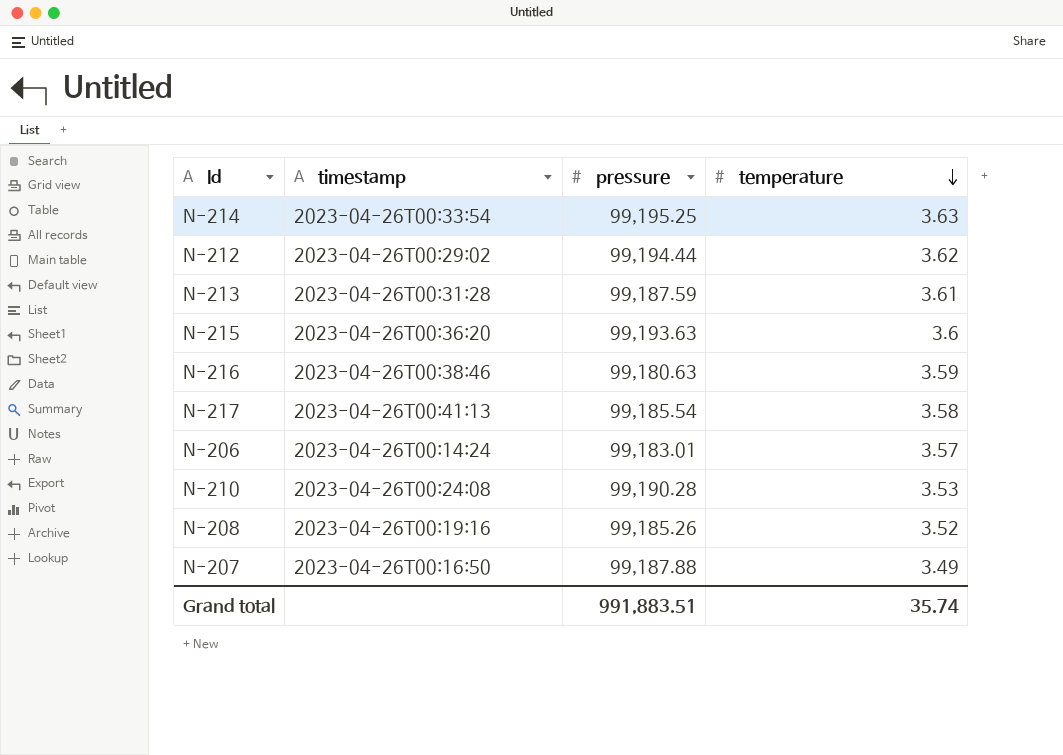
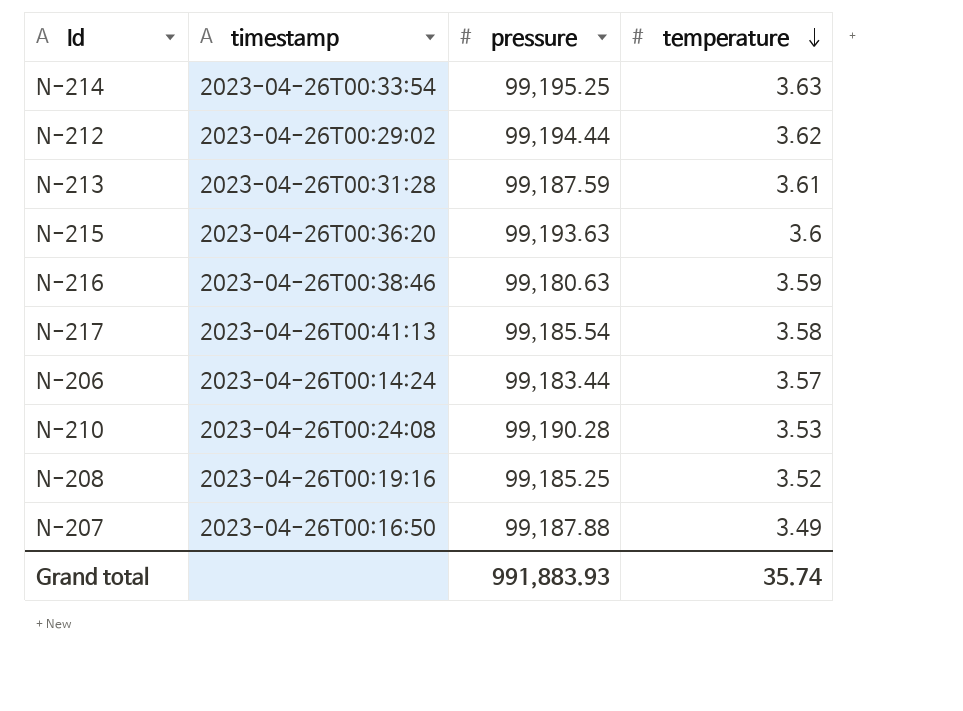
N-206 | pressure: 99,183.01 -> 99,183.44
N-208 | pressure: 99,185.26 -> 99,185.25
Grand total | pressure: 991,883.51 -> 991,883.93

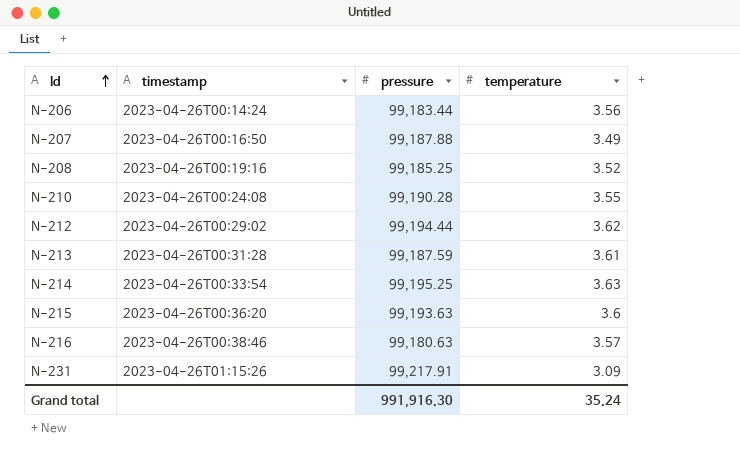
row order: temperature descending -> Id ascending
row N-217: 2023-04-26T00:41:13 | 99,185.54 | 3.58 -> none
N-206 | temperature: 3.57 -> 3.56
N-210 | temperature: 3.53 -> 3.55
N-216 | temperature: 3.59 -> 3.57
row N-231: none -> 2023-04-26T01:15:26 | 99,217.91 | 3.09
Grand total | pressure: 991,883.93 -> 991,916.30
Grand total | temperature: 35.74 -> 35.24

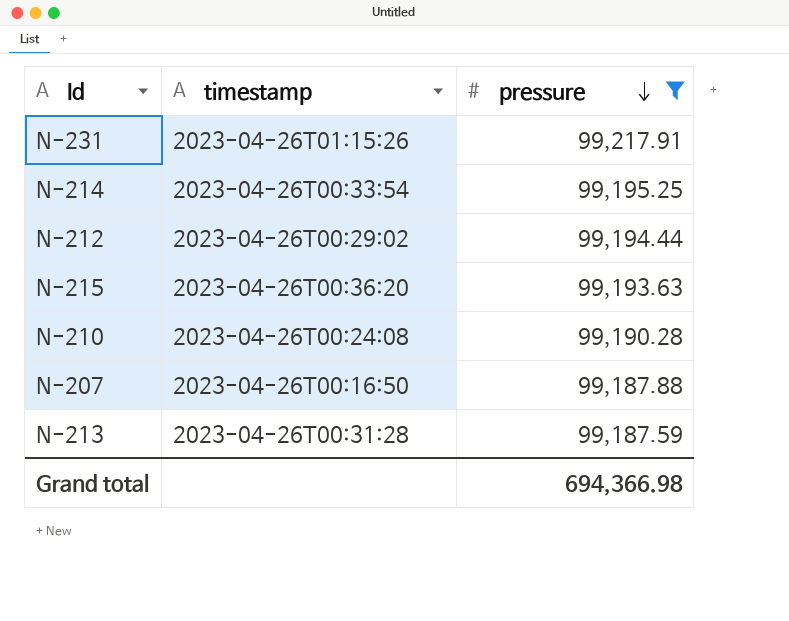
filter: none -> pressure >= 99,187.59
row order: Id ascending -> pressure descending
column temperature | position: 4 -> none
Grand total | pressure: 991,916.30 -> 694,366.98

